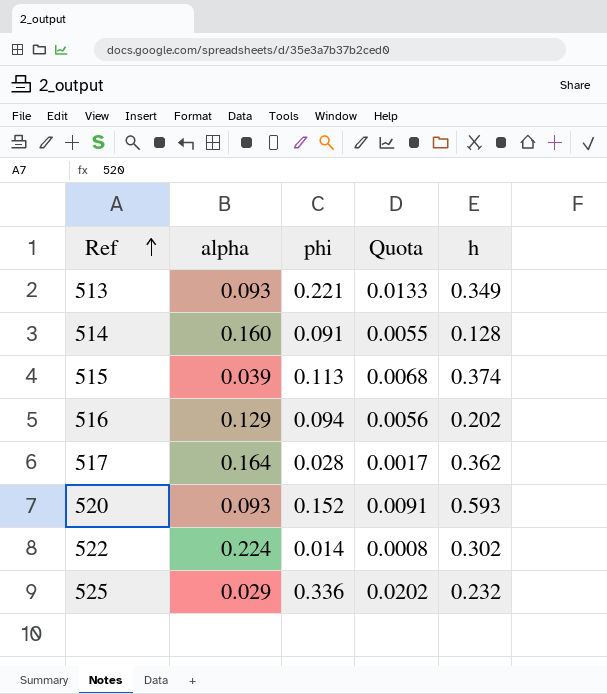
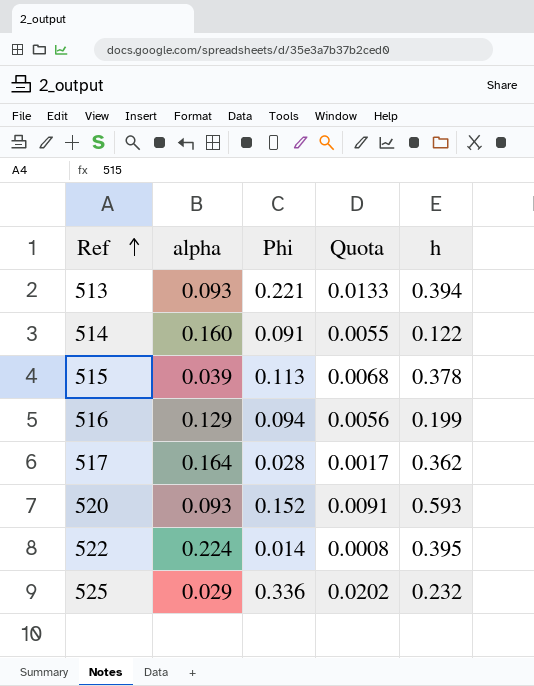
column name: phi -> Phi
513 | h: 0.349 -> 0.394
514 | h: 0.128 -> 0.122
515 | h: 0.374 -> 0.378
516 | h: 0.202 -> 0.199
522 | h: 0.302 -> 0.395

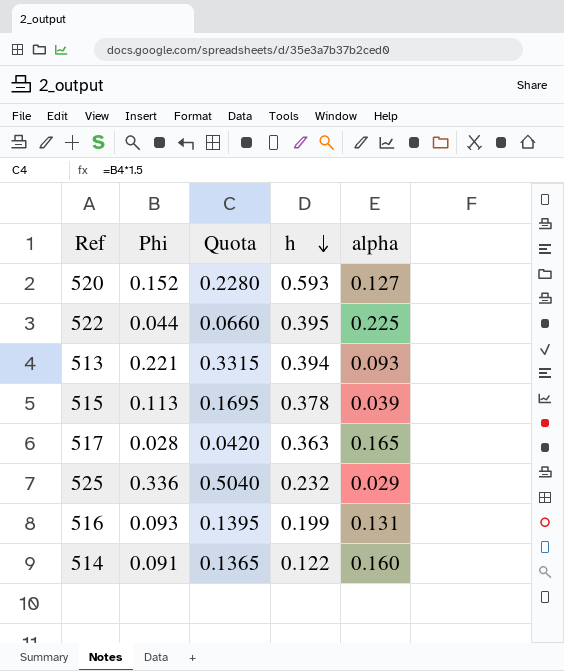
row order: Ref ascending -> h descending
column Quota | formula: [Phi] * 0.06 -> [Phi] * 1.5
column alpha | position: 2 -> 5
520 | alpha: 0.093 -> 0.127
522 | Phi: 0.014 -> 0.044
522 | alpha: 0.224 -> 0.225
517 | h: 0.362 -> 0.363
517 | alpha: 0.164 -> 0.165
516 | Phi: 0.094 -> 0.093
516 | alpha: 0.129 -> 0.131

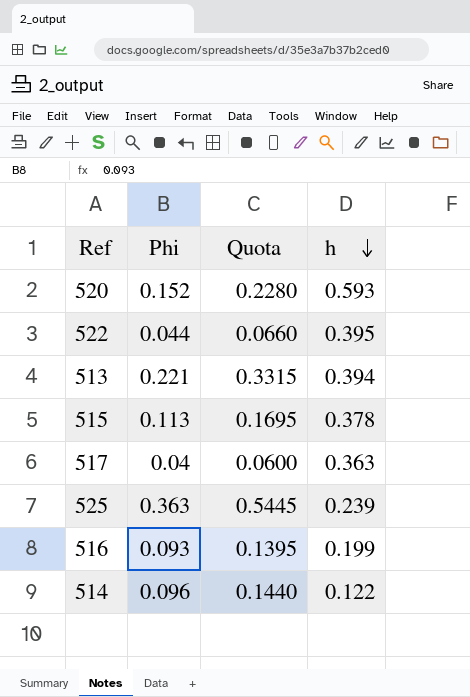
column alpha | position: 5 -> none
517 | Phi: 0.028 -> 0.04
517 | Quota: 0.0420 -> 0.0600
525 | Phi: 0.336 -> 0.363
525 | Quota: 0.5040 -> 0.5445
525 | h: 0.232 -> 0.239
514 | Phi: 0.091 -> 0.096
514 | Quota: 0.1365 -> 0.1440

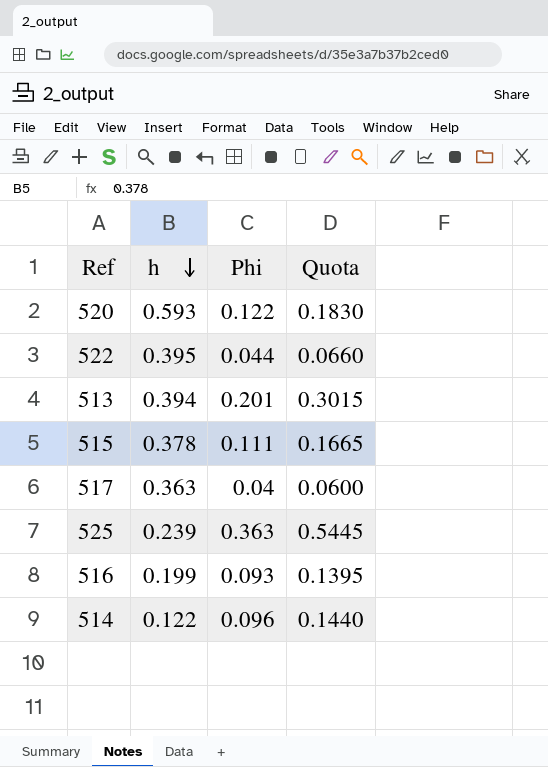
column h | position: 4 -> 2
520 | Phi: 0.152 -> 0.122
520 | Quota: 0.2280 -> 0.1830
513 | Phi: 0.221 -> 0.201
513 | Quota: 0.3315 -> 0.3015
515 | Phi: 0.113 -> 0.111
515 | Quota: 0.1695 -> 0.1665

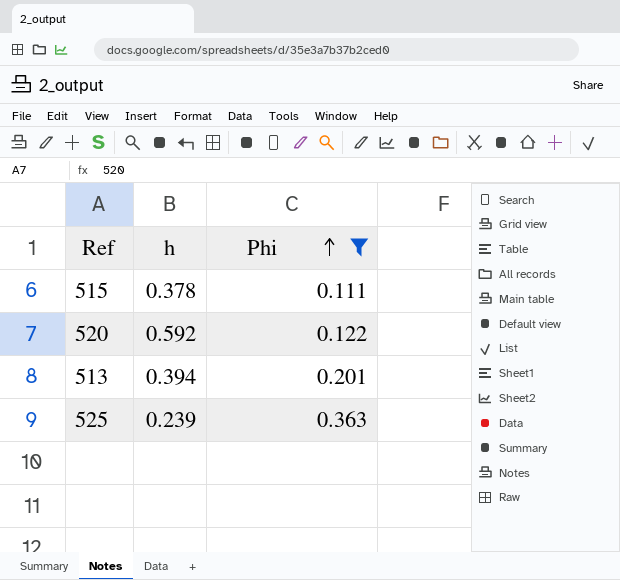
filter: none -> Phi >= 0.111
row order: h descending -> Phi ascending
column Quota | formula: [Phi] * 1.5 -> none
520 | h: 0.593 -> 0.592

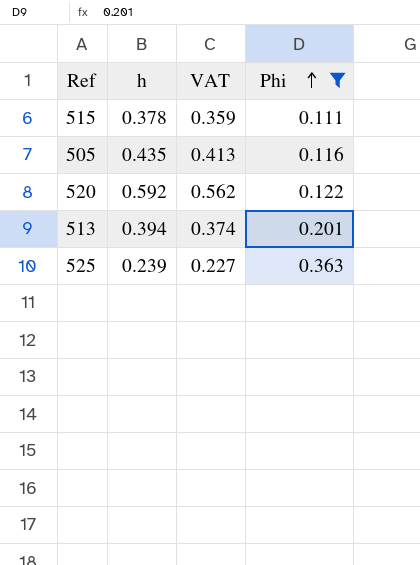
column VAT | formula: none -> [h] * 0.95
row 505: none -> 0.435 | 0.413 | 0.116

